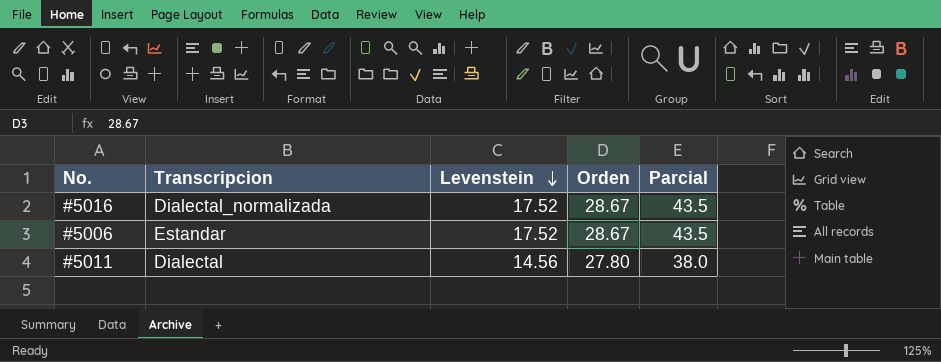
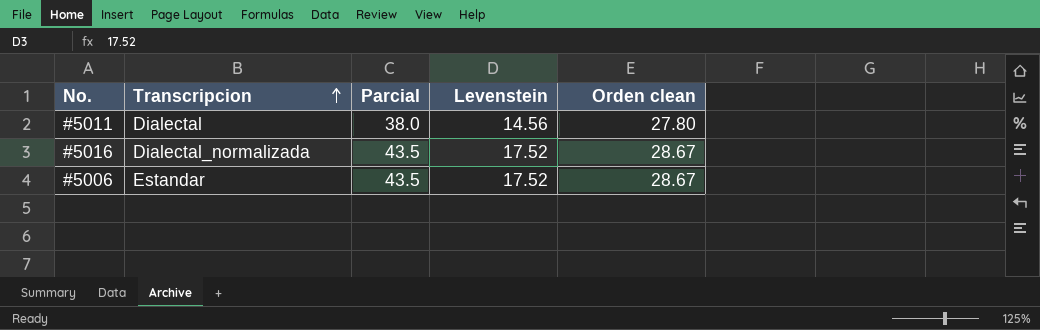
row order: Levenstein descending -> Transcripcion ascending
column Parcial | position: 5 -> 3
column name: Orden -> Orden clean

